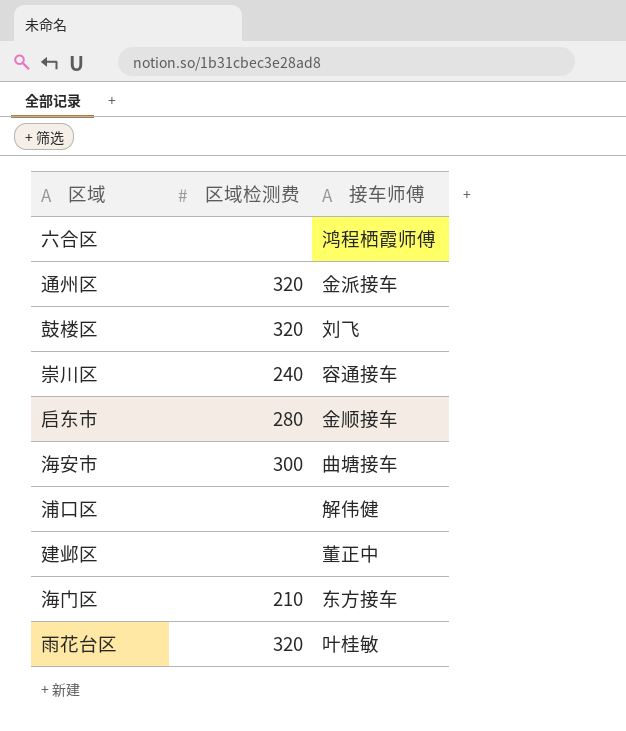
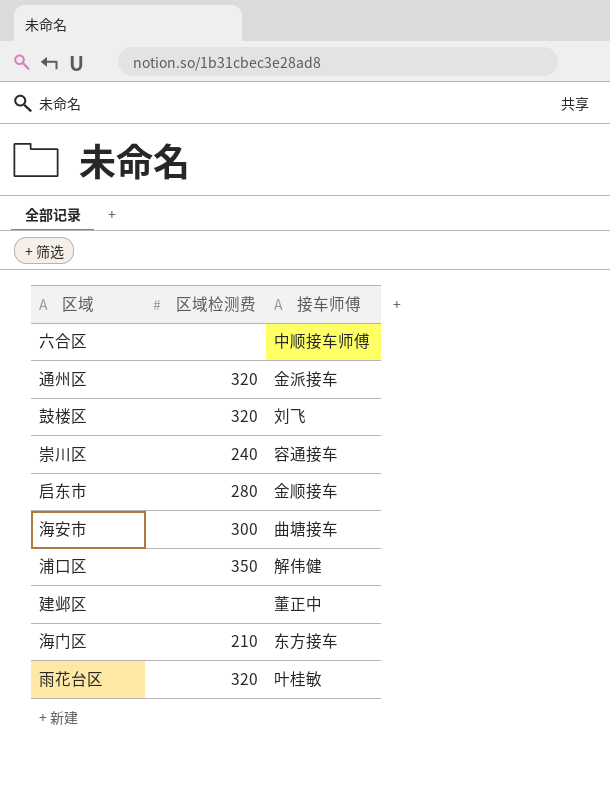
六合区 | 接车师傅: 鸿程栖霞师傅 -> 中顺接车师傅
浦口区 | 区域检测费: none -> 350

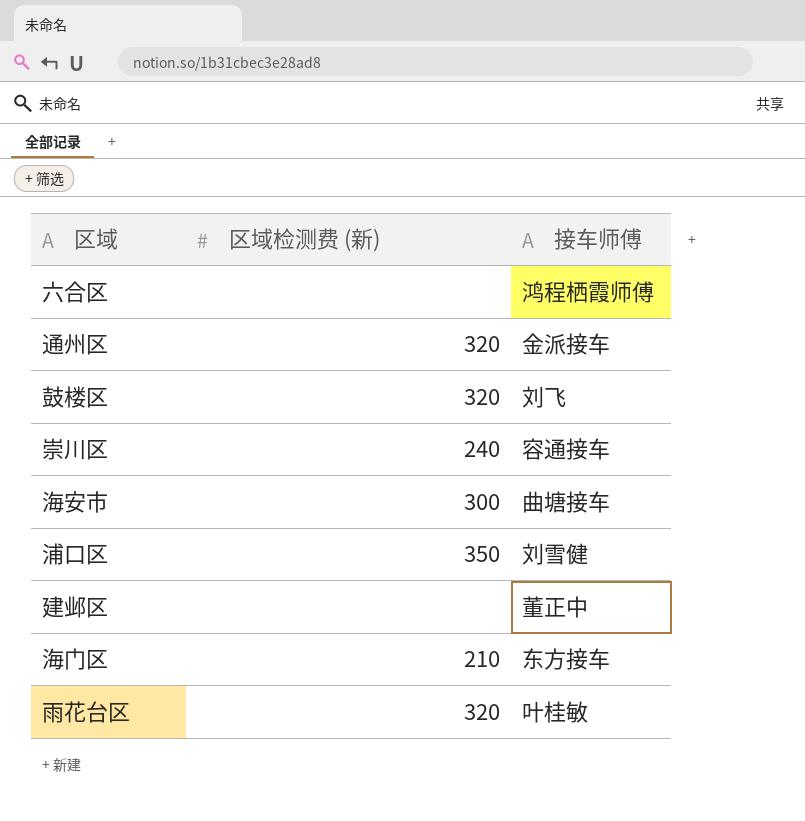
column name: 区域检测费 -> 区域检测费 (新)
row 启东市: 280 | 金顺接车 -> none
六合区 | 接车师傅: 中顺接车师傅 -> 鸿程栖霞师傅
浦口区 | 接车师傅: 解伟健 -> 刘雪健

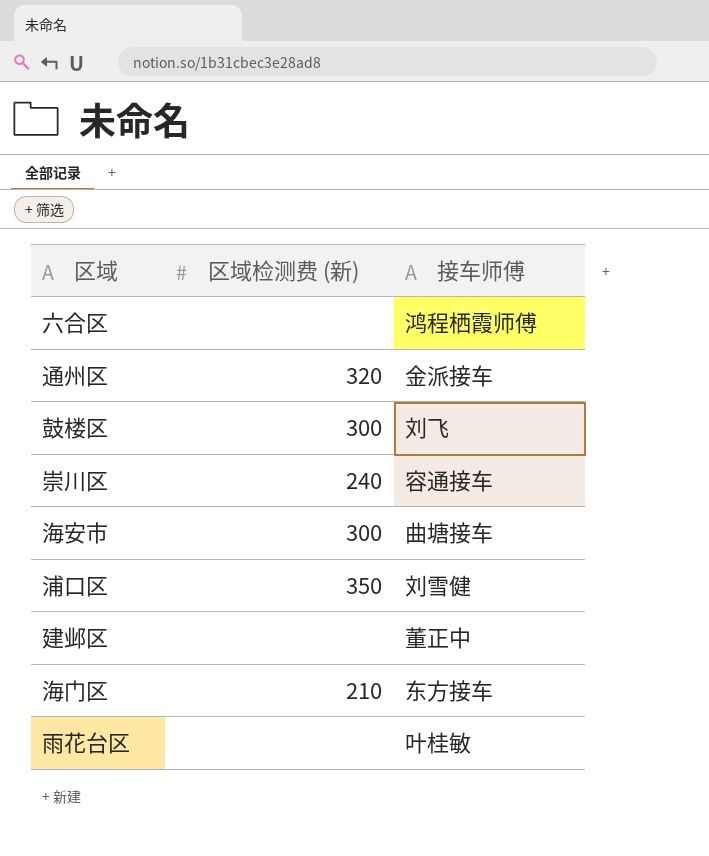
鼓楼区 | 区域检测费 (新): 320 -> 300
雨花台区 | 区域检测费 (新): 320 -> none

